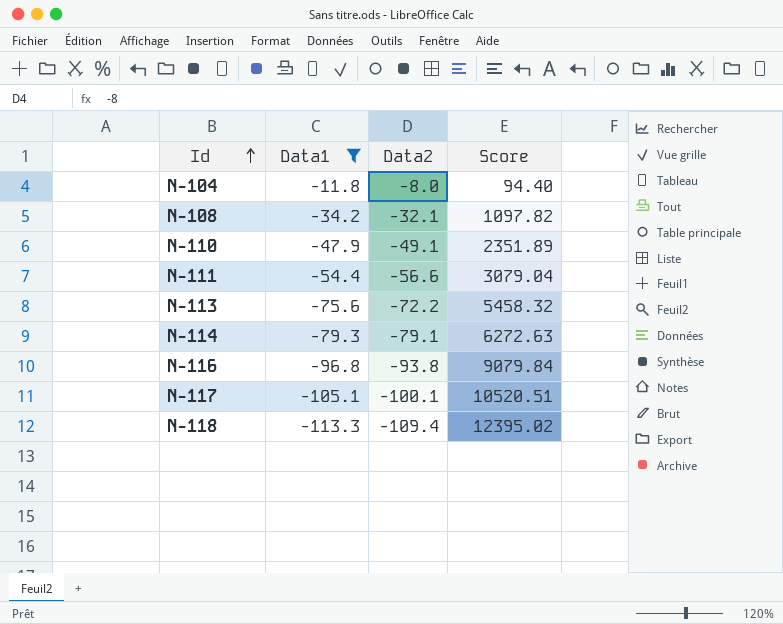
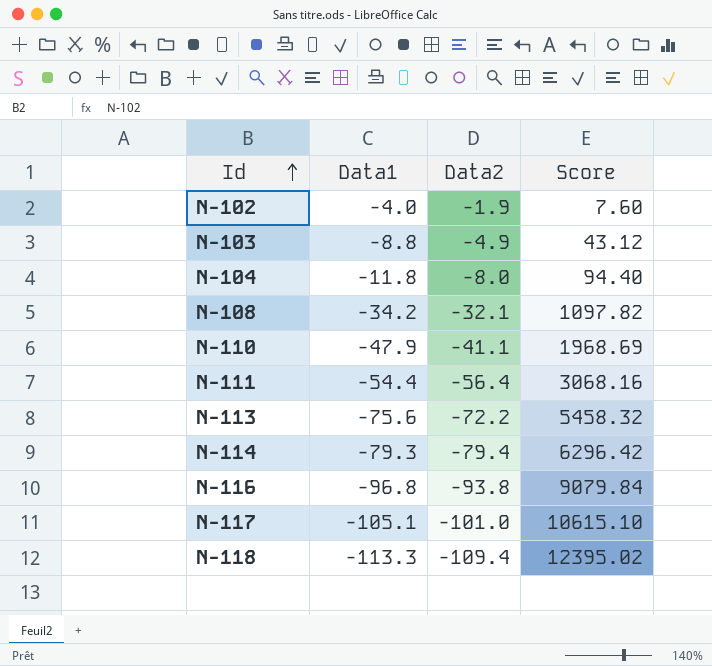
filter: Data1 <= -11.8 -> none
N-110 | Data2: -49.1 -> -41.1
N-110 | Score: 2351.89 -> 1968.69
N-111 | Data2: -56.6 -> -56.4
N-111 | Score: 3079.04 -> 3068.16
N-114 | Data2: -79.1 -> -79.4
N-114 | Score: 6272.63 -> 6296.42
N-117 | Data2: -100.1 -> -101.0
N-117 | Score: 10520.51 -> 10615.10

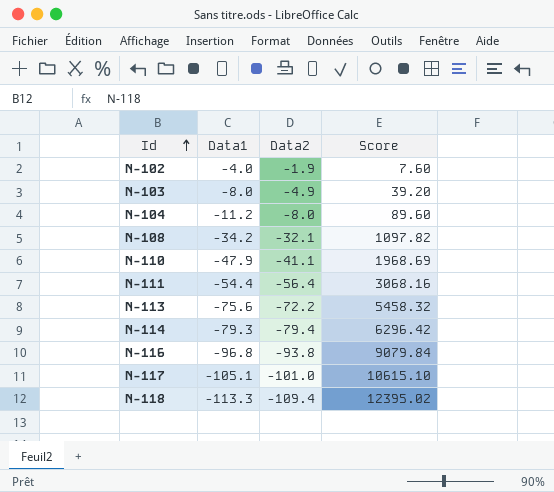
N-103 | Data1: -8.8 -> -8.0
N-103 | Score: 43.12 -> 39.20
N-104 | Data1: -11.8 -> -11.2
N-104 | Score: 94.40 -> 89.60

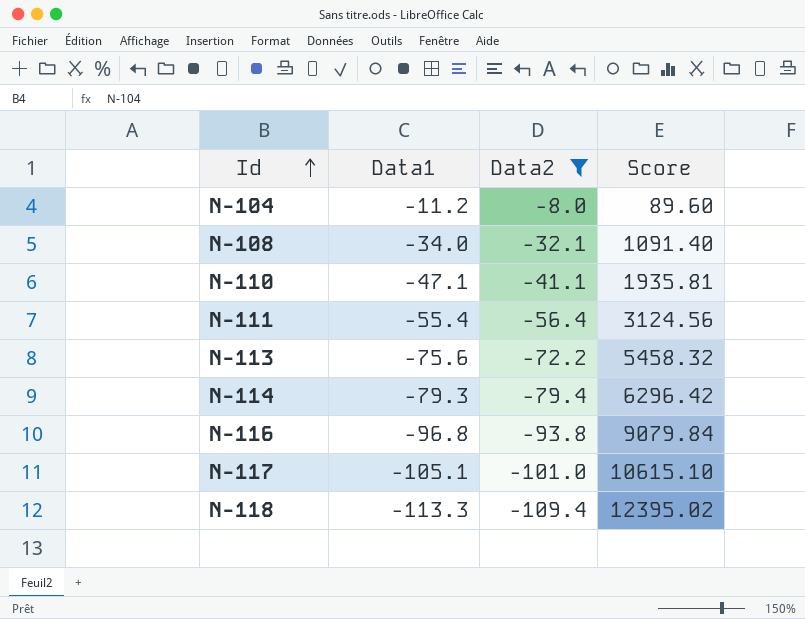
filter: none -> Data2 <= -8.0
N-108 | Data1: -34.2 -> -34.0
N-108 | Score: 1097.82 -> 1091.40
N-110 | Data1: -47.9 -> -47.1
N-110 | Score: 1968.69 -> 1935.81
N-111 | Data1: -54.4 -> -55.4
N-111 | Score: 3068.16 -> 3124.56

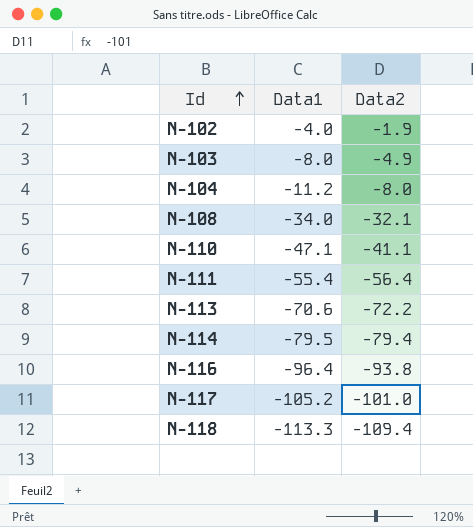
filter: Data2 <= -8.0 -> none
column Score | formula: [Data1] * [Data2] -> none
N-113 | Data1: -75.6 -> -70.6
N-114 | Data1: -79.3 -> -79.5
N-116 | Data1: -96.8 -> -96.4
N-117 | Data1: -105.1 -> -105.2

